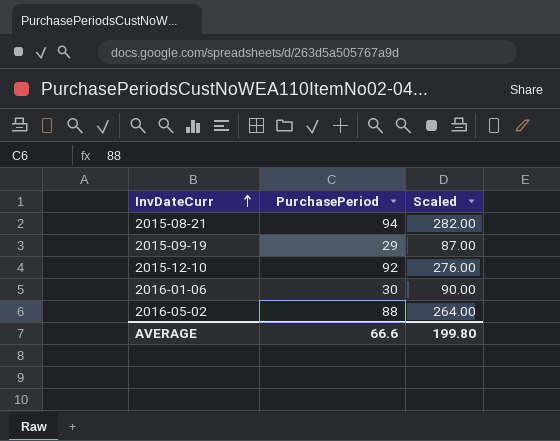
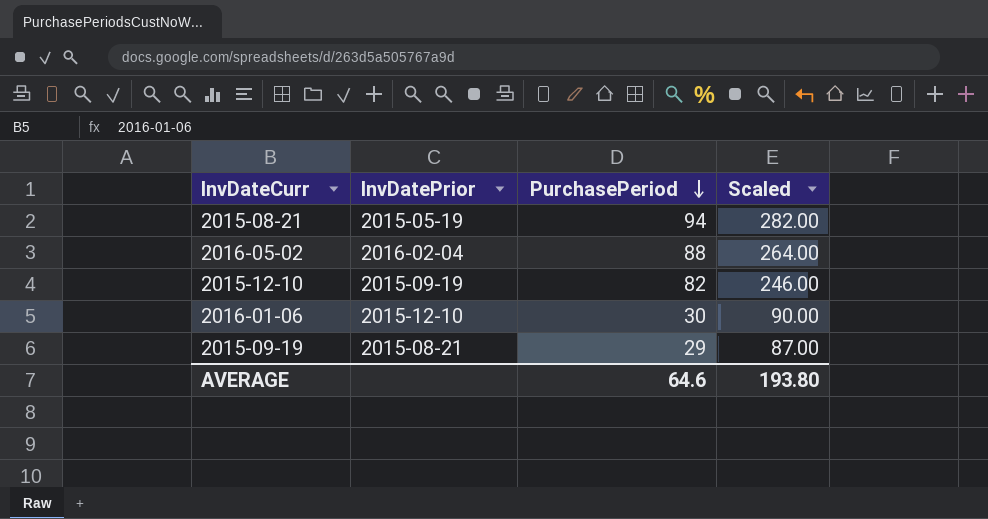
row order: InvDateCurr ascending -> PurchasePeriod descending
column InvDatePrior | position: none -> 2
2015-12-10 | PurchasePeriod: 92 -> 82
2015-12-10 | Scaled: 276.00 -> 246.00
AVERAGE | PurchasePeriod: 66.6 -> 64.6
AVERAGE | Scaled: 199.80 -> 193.80

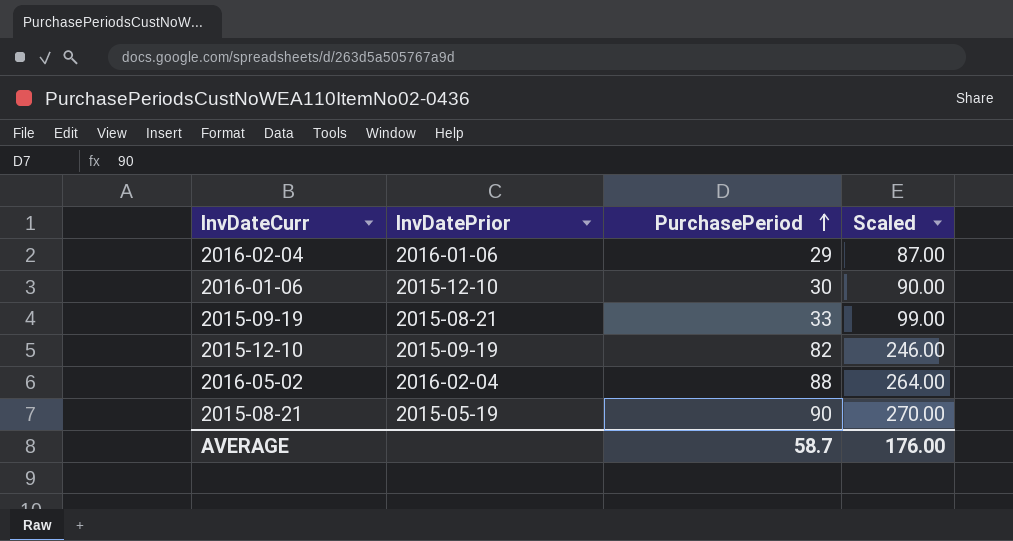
row order: PurchasePeriod descending -> PurchasePeriod ascending
row 2016-02-04: none -> 2016-01-06 | 29 | 87.00
2015-09-19 | PurchasePeriod: 29 -> 33
2015-09-19 | Scaled: 87.00 -> 99.00
2015-08-21 | PurchasePeriod: 94 -> 90
2015-08-21 | Scaled: 282.00 -> 270.00
AVERAGE | PurchasePeriod: 64.6 -> 58.7
AVERAGE | Scaled: 193.80 -> 176.00

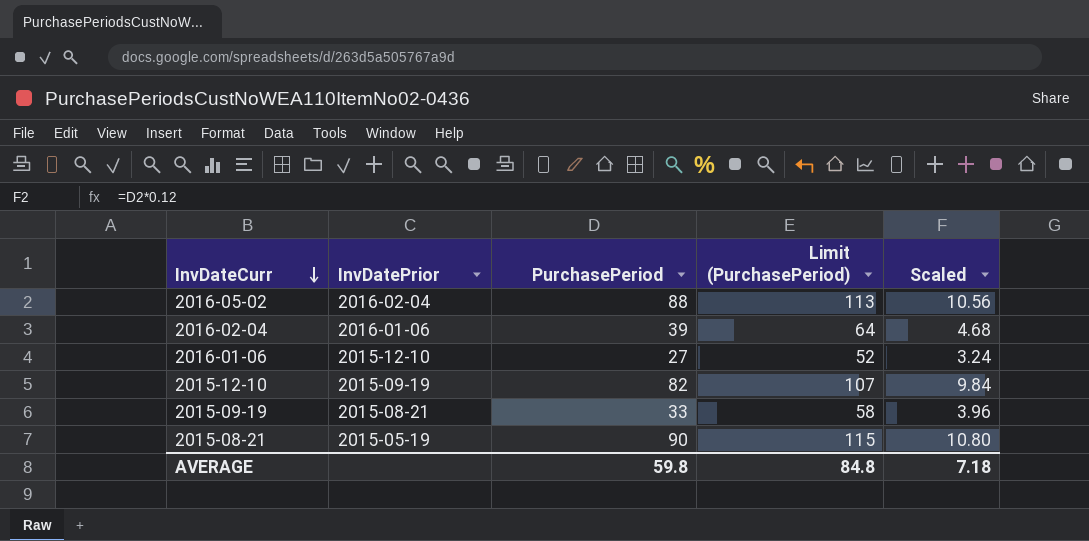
row order: PurchasePeriod ascending -> InvDateCurr descending
column Limit (PurchasePeriod) | formula: none -> [PurchasePeriod] + 25
column Scaled | formula: [PurchasePeriod] * 3 -> [PurchasePeriod] * 0.12
2016-02-04 | PurchasePeriod: 29 -> 39
2016-01-06 | PurchasePeriod: 30 -> 27
AVERAGE | PurchasePeriod: 58.7 -> 59.8
AVERAGE | Scaled: 176.00 -> 7.18

